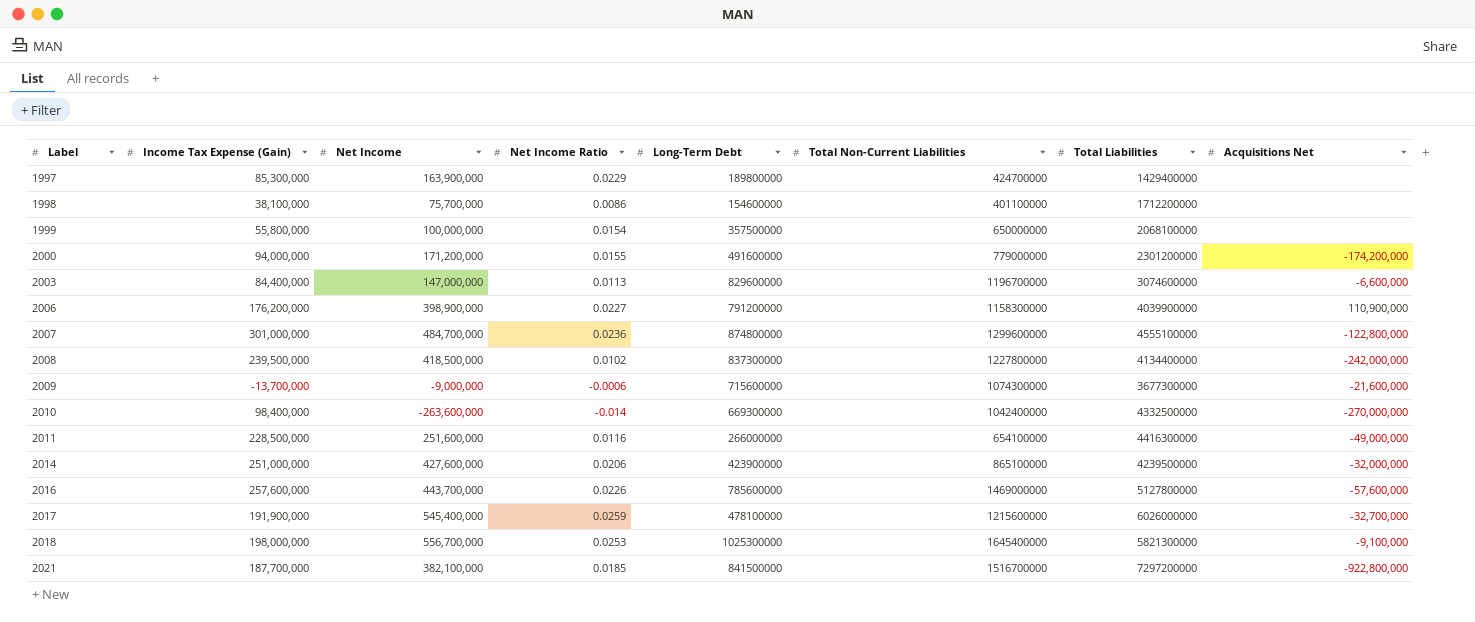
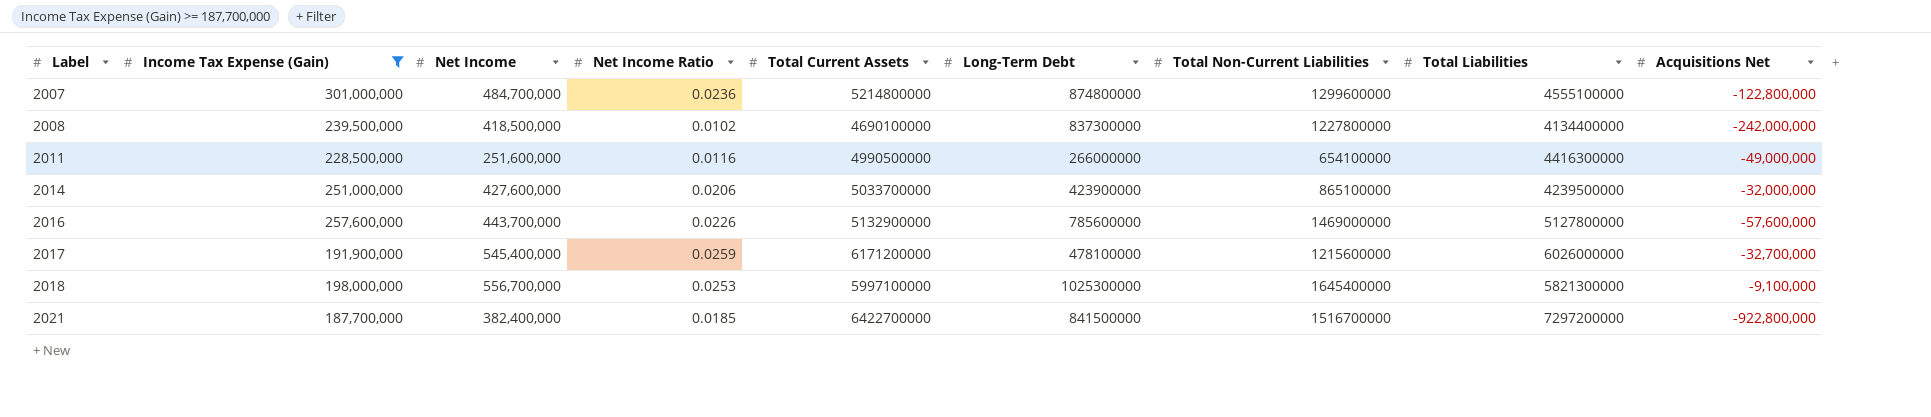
filter: none -> Income Tax Expense (Gain) >= 187,700,000
column Total Current Assets | position: none -> 5
2021 | Net Income: 382,100,000 -> 382,400,000

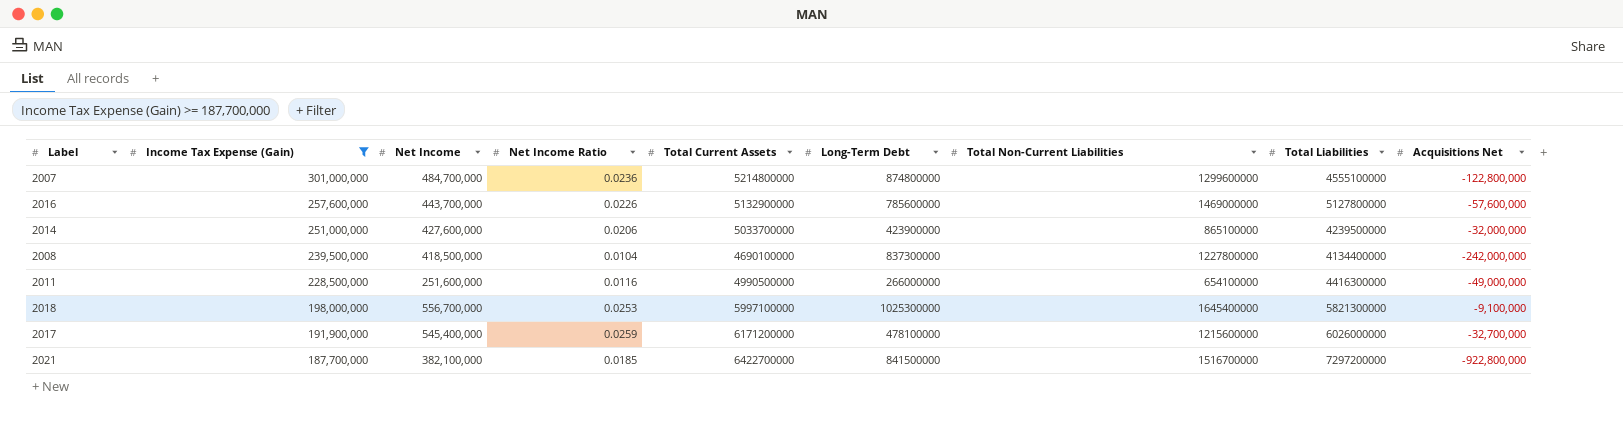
row order: Label ascending -> Income Tax Expense (Gain) descending
2008 | Net Income Ratio: 0.0102 -> 0.0104
2021 | Net Income: 382,400,000 -> 382,100,000

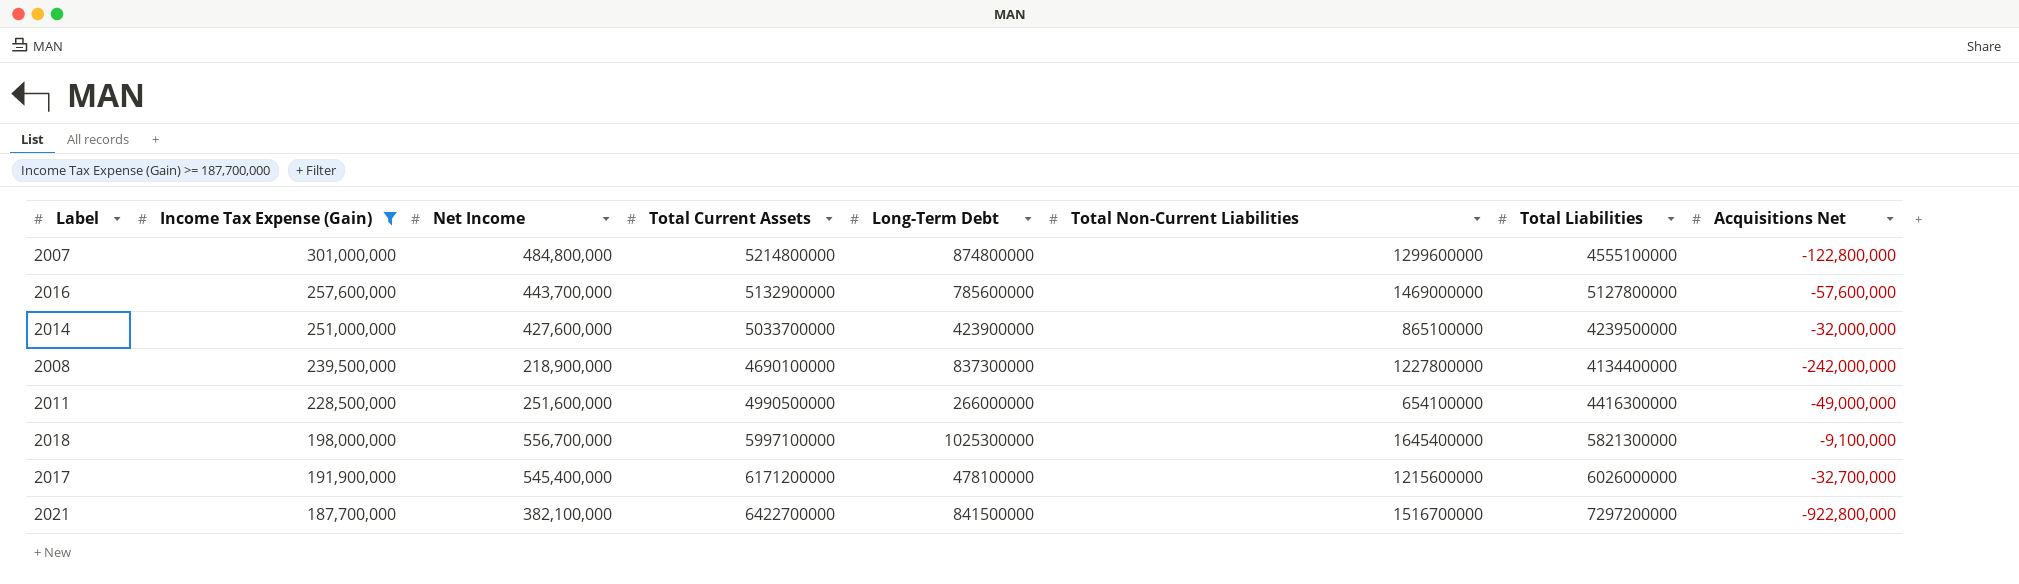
column Net Income Ratio | position: 4 -> none
2007 | Net Income: 484,700,000 -> 484,800,000
2008 | Net Income: 418,500,000 -> 218,900,000

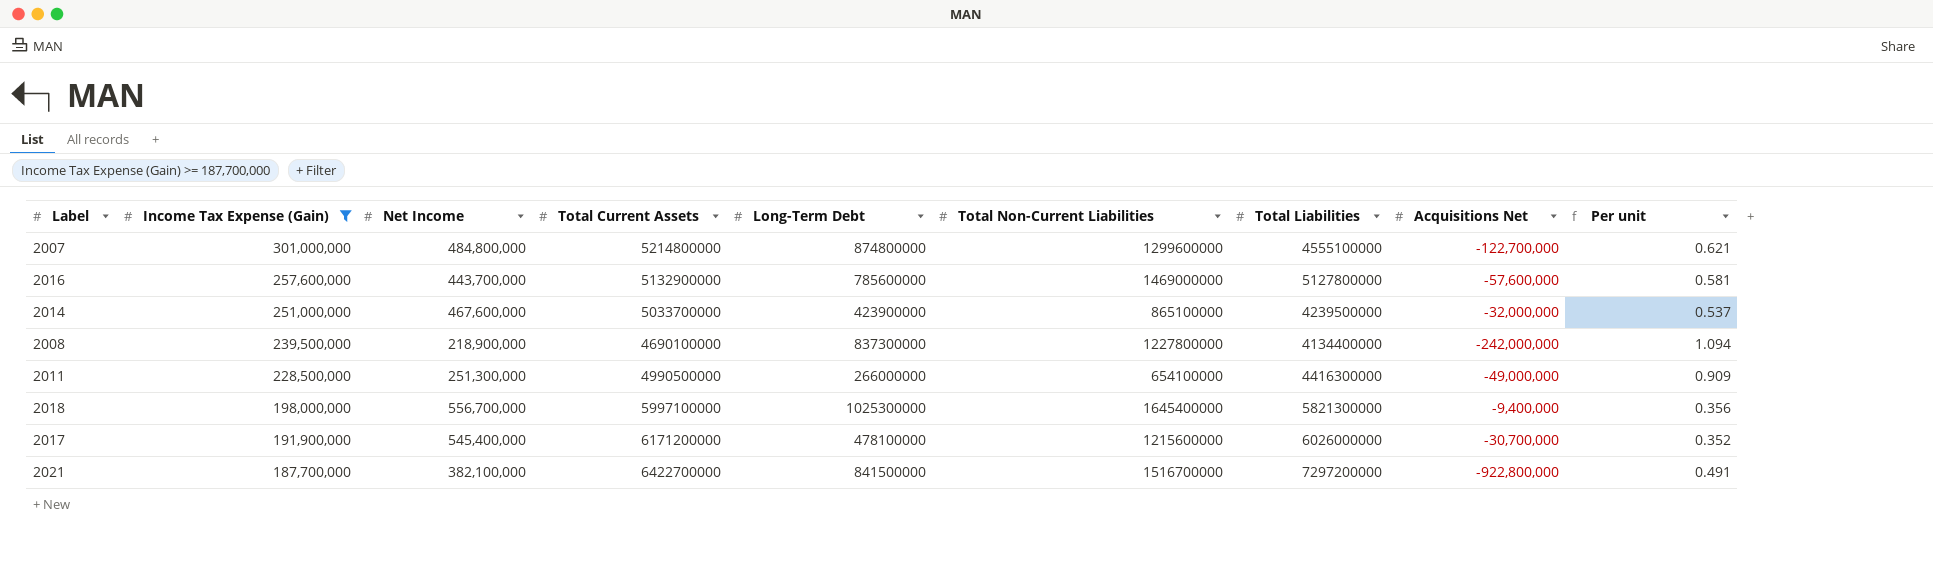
column Per unit | formula: none -> [Income Tax Expense (Gain)] / [Net Income]
2007 | Acquisitions Net: -122,800,000 -> -122,700,000
2014 | Net Income: 427,600,000 -> 467,600,000
2011 | Net Income: 251,600,000 -> 251,300,000
2018 | Acquisitions Net: -9,100,000 -> -9,400,000
2017 | Acquisitions Net: -32,700,000 -> -30,700,000

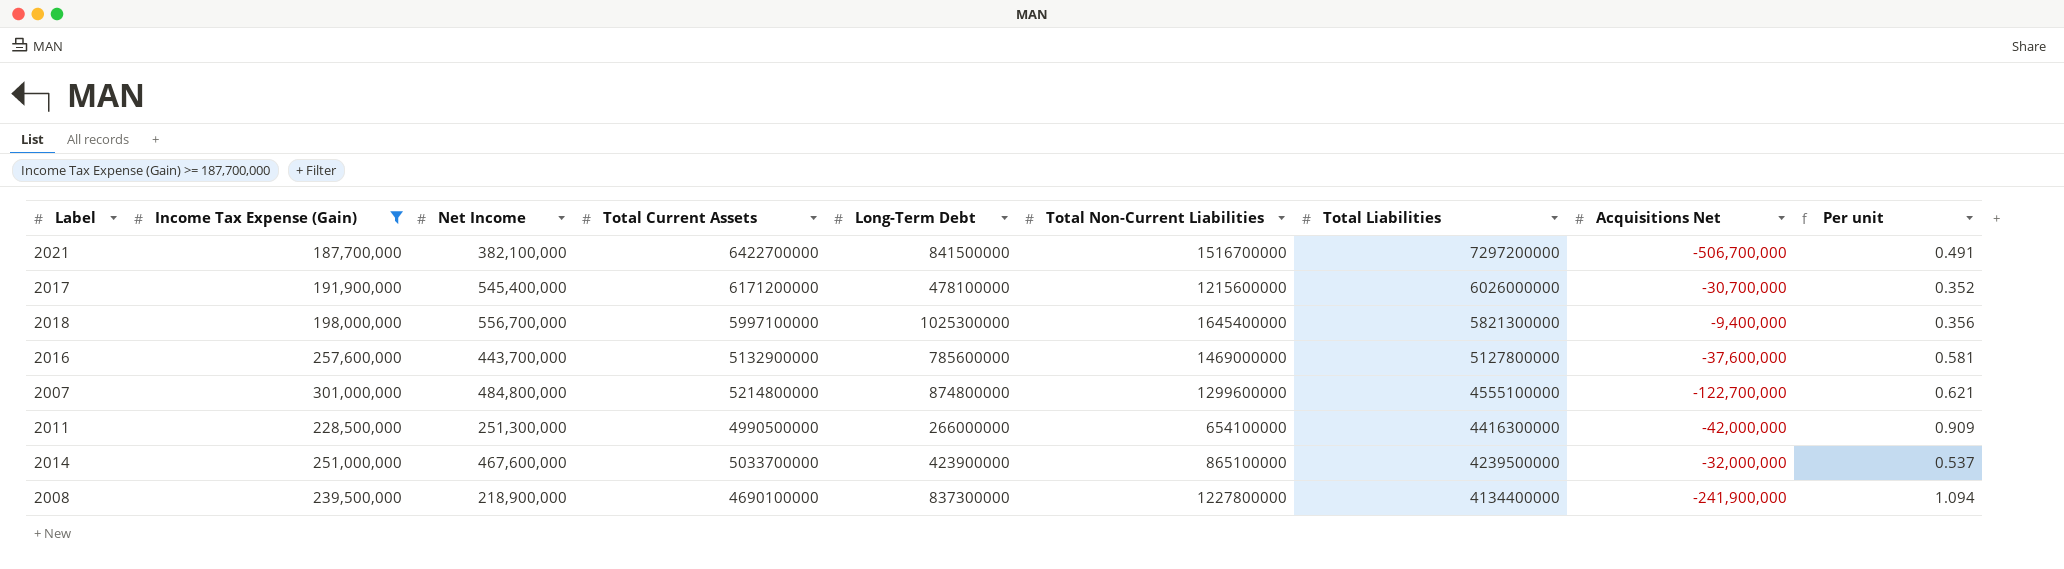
row order: Income Tax Expense (Gain) descending -> Total Liabilities descending
2021 | Acquisitions Net: -922,800,000 -> -506,700,000
2016 | Acquisitions Net: -57,600,000 -> -37,600,000
2011 | Acquisitions Net: -49,000,000 -> -42,000,000
2008 | Acquisitions Net: -242,000,000 -> -241,900,000

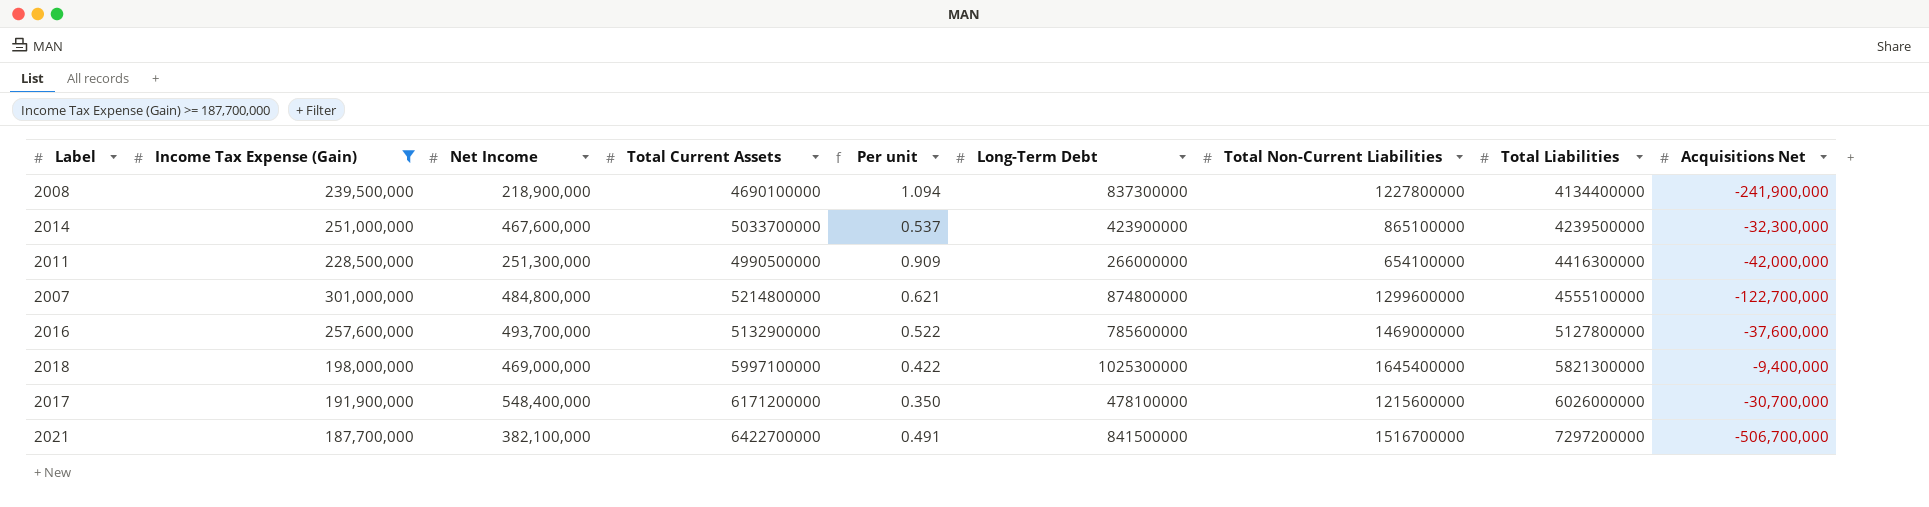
row order: Total Liabilities descending -> Total Liabilities ascending
column Per unit | position: 9 -> 5
2014 | Acquisitions Net: -32,000,000 -> -32,300,000
2016 | Net Income: 443,700,000 -> 493,700,000
2016 | Per unit: 0.581 -> 0.522
2018 | Net Income: 556,700,000 -> 469,000,000
2018 | Per unit: 0.356 -> 0.422
2017 | Net Income: 545,400,000 -> 548,400,000
2017 | Per unit: 0.352 -> 0.350

